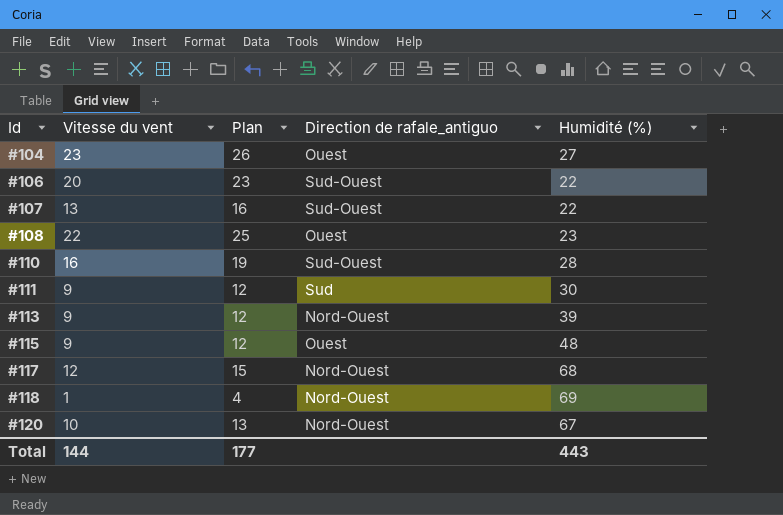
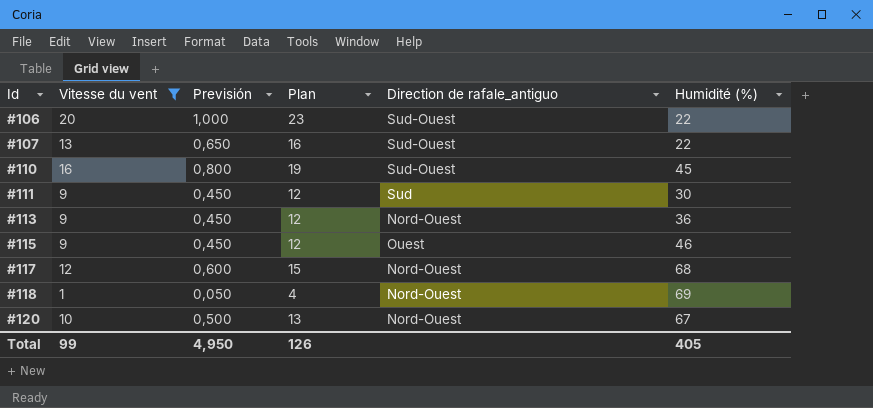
filter: none -> Vitesse du vent <= 20
column Previsión | formula: none -> [Vitesse du vent] * 0,05
#110 | Humidité (%): 28 -> 45
#113 | Humidité (%): 39 -> 36
#115 | Humidité (%): 48 -> 46
Total | Vitesse du vent: 144 -> 99
Total | Plan: 177 -> 126
Total | Humidité (%): 443 -> 405

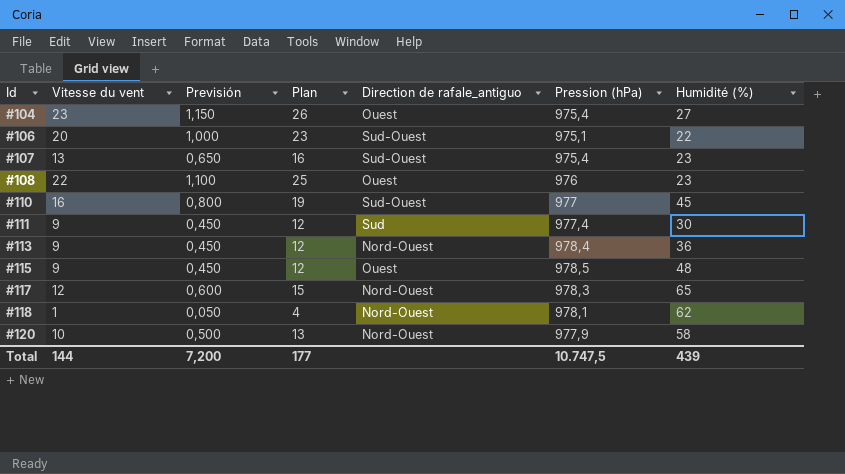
filter: Vitesse du vent <= 20 -> none
column Pression (hPa) | position: none -> 6
#107 | Humidité (%): 22 -> 23
#115 | Humidité (%): 46 -> 48
#117 | Humidité (%): 68 -> 65
#118 | Humidité (%): 69 -> 62
#120 | Humidité (%): 67 -> 58
Total | Vitesse du vent: 99 -> 144
Total | Previsión: 4,950 -> 7,200
Total | Plan: 126 -> 177
Total | Humidité (%): 405 -> 439

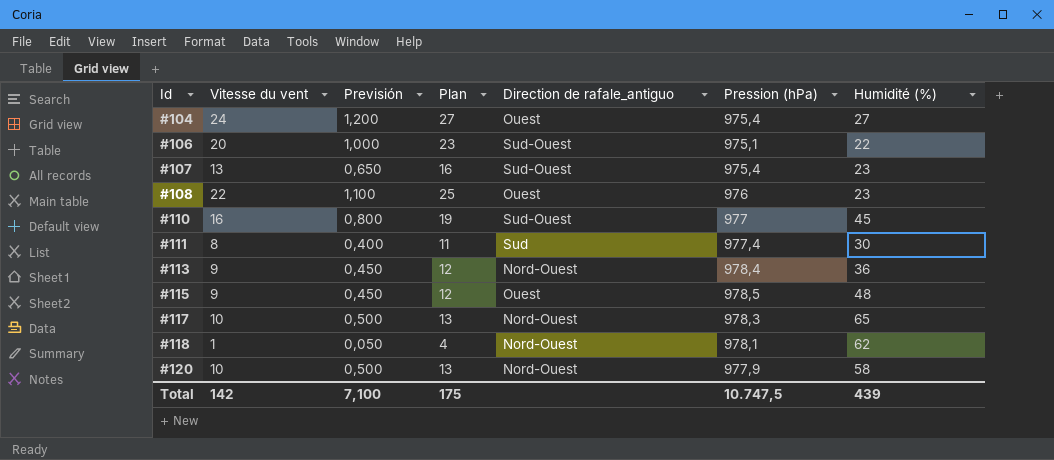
#104 | Vitesse du vent: 23 -> 24
#104 | Previsión: 1,150 -> 1,200
#104 | Plan: 26 -> 27
#111 | Vitesse du vent: 9 -> 8
#111 | Previsión: 0,450 -> 0,400
#111 | Plan: 12 -> 11
#117 | Vitesse du vent: 12 -> 10
#117 | Previsión: 0,600 -> 0,500
#117 | Plan: 15 -> 13
Total | Vitesse du vent: 144 -> 142
Total | Previsión: 7,200 -> 7,100
Total | Plan: 177 -> 175

